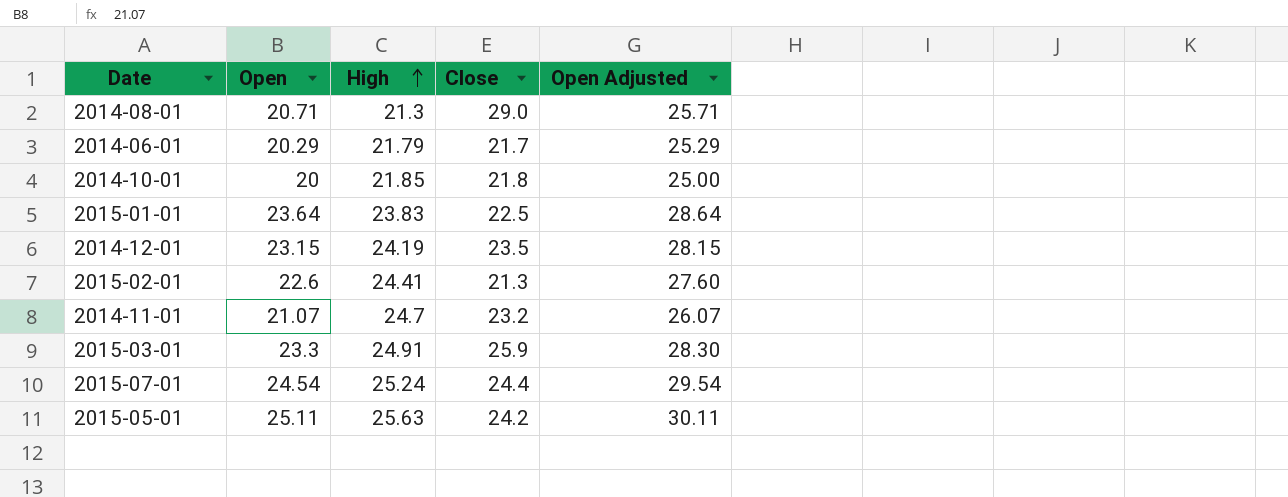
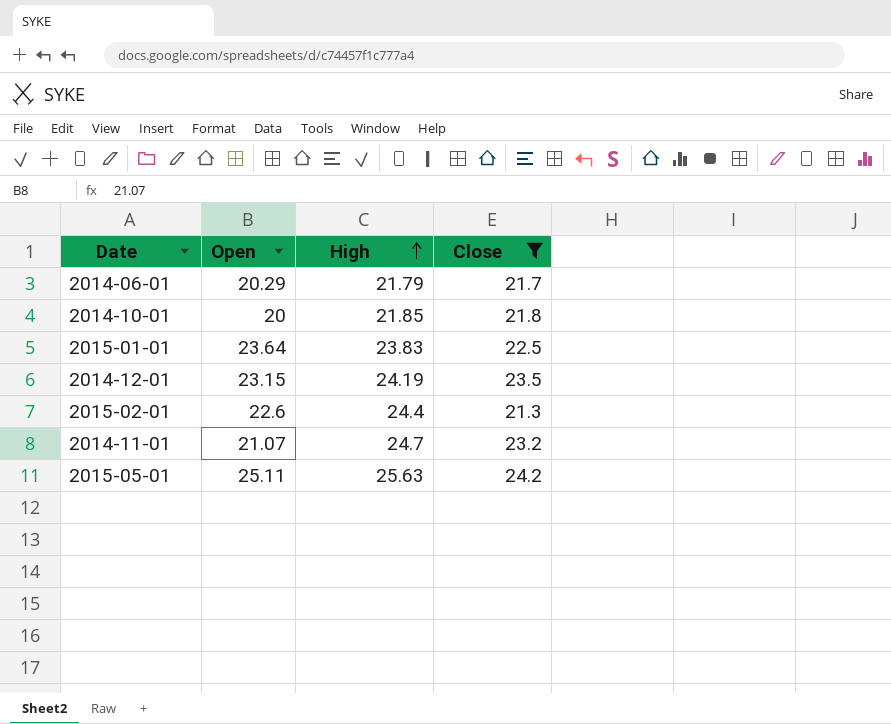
filter: none -> Close <= 24.2
column Open Adjusted | formula: [Open] + 5 -> none
2015-02-01 | High: 24.41 -> 24.4

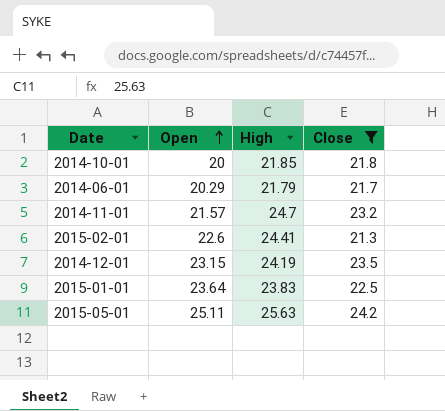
row order: High ascending -> Open ascending
2014-11-01 | Open: 21.07 -> 21.57
2015-02-01 | High: 24.4 -> 24.41

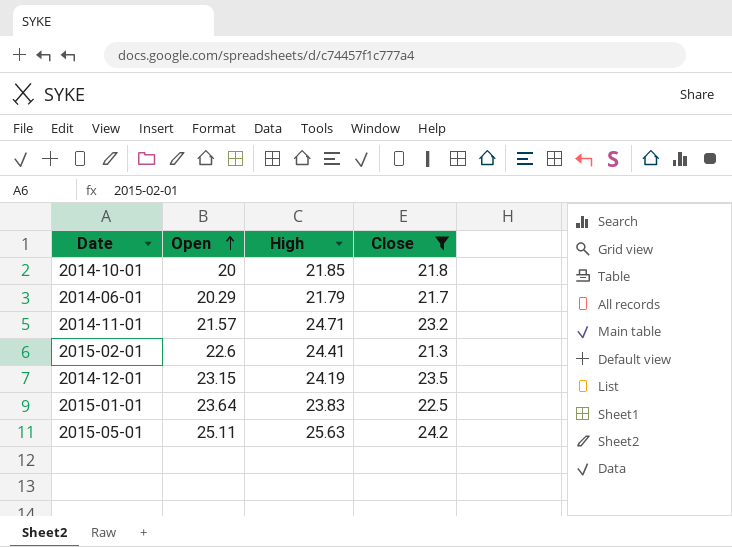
2014-11-01 | High: 24.7 -> 24.71

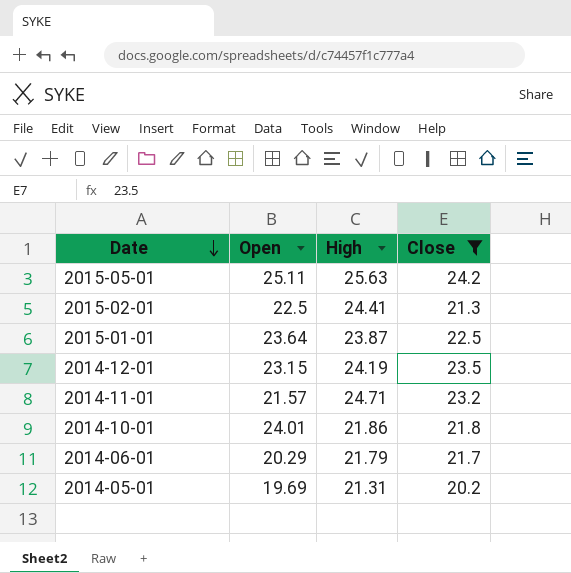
row order: Open ascending -> Date descending
2015-02-01 | Open: 22.6 -> 22.5
2015-01-01 | High: 23.83 -> 23.87
2014-10-01 | Open: 20 -> 24.01
2014-10-01 | High: 21.85 -> 21.86
row 2014-05-01: none -> 19.69 | 21.31 | 20.2

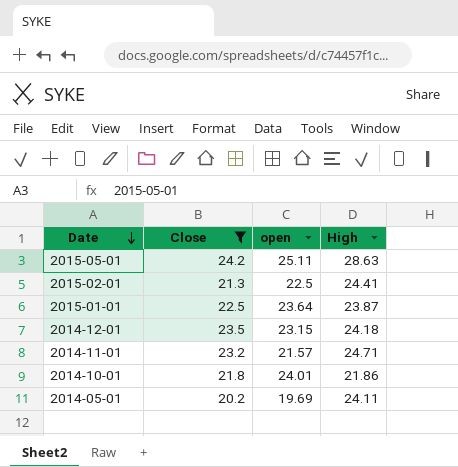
column Close | position: 4 -> 2
column name: Open -> open
row 2014-06-01: 20.29 | 21.79 | 21.7 -> none
2015-05-01 | High: 25.63 -> 28.63
2014-12-01 | High: 24.19 -> 24.18
2014-05-01 | High: 21.31 -> 24.11

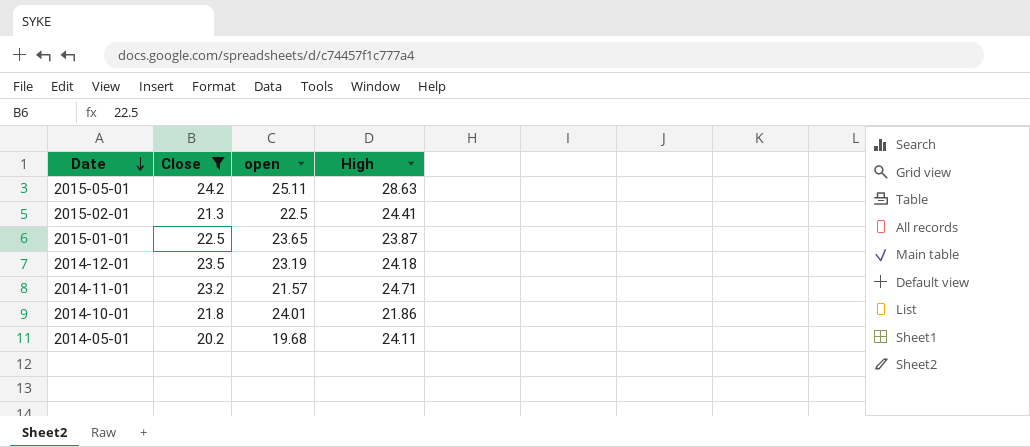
2015-01-01 | open: 23.64 -> 23.65
2014-12-01 | open: 23.15 -> 23.19
2014-05-01 | open: 19.69 -> 19.68

